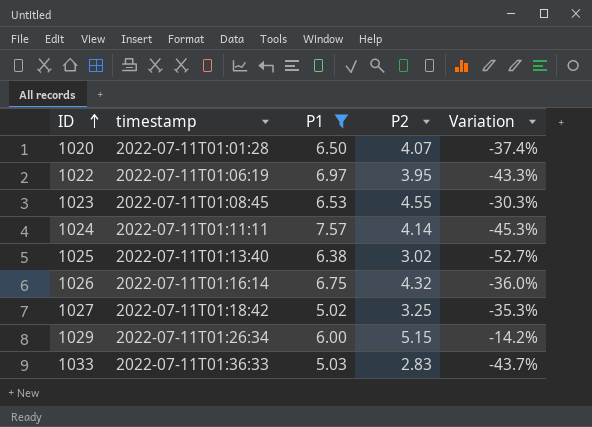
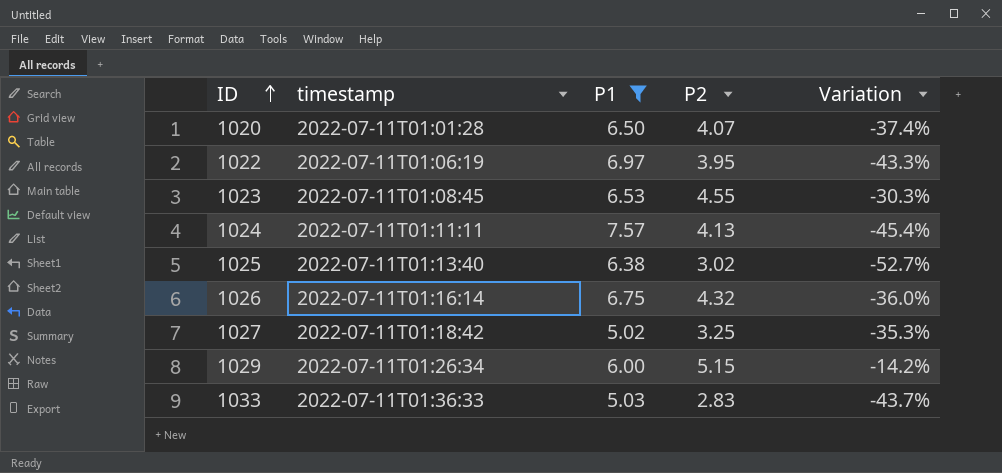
1024 | P2: 4.14 -> 4.13
1024 | Variation: -45.3% -> -45.4%

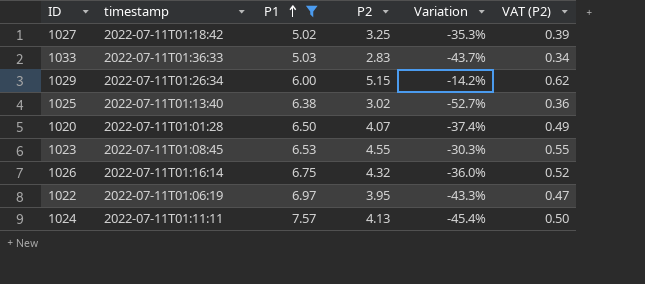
row order: ID ascending -> P1 ascending
column VAT (P2) | formula: none -> [P2] * 0.12

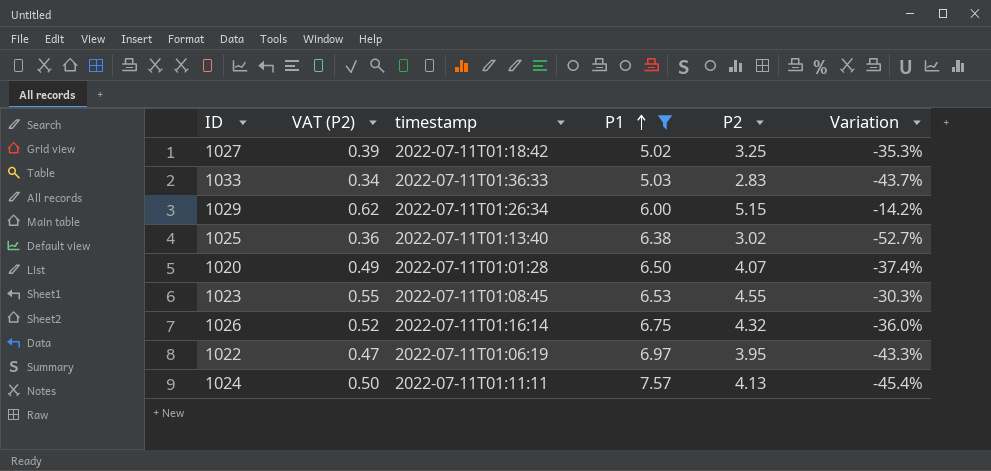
column VAT (P2) | position: 6 -> 2

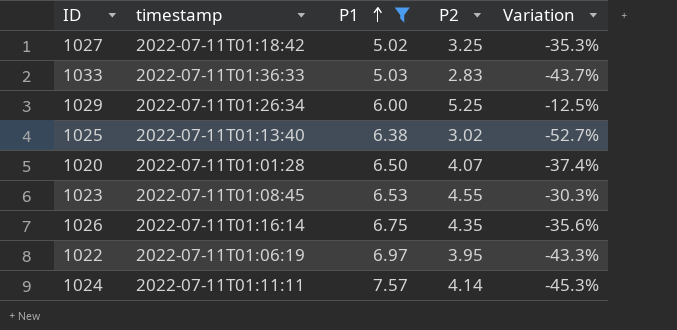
column VAT (P2) | formula: [P2] * 0.12 -> none
1029 | P2: 5.15 -> 5.25
1029 | Variation: -14.2% -> -12.5%
1026 | P2: 4.32 -> 4.35
1026 | Variation: -36.0% -> -35.6%
1024 | P2: 4.13 -> 4.14
1024 | Variation: -45.4% -> -45.3%

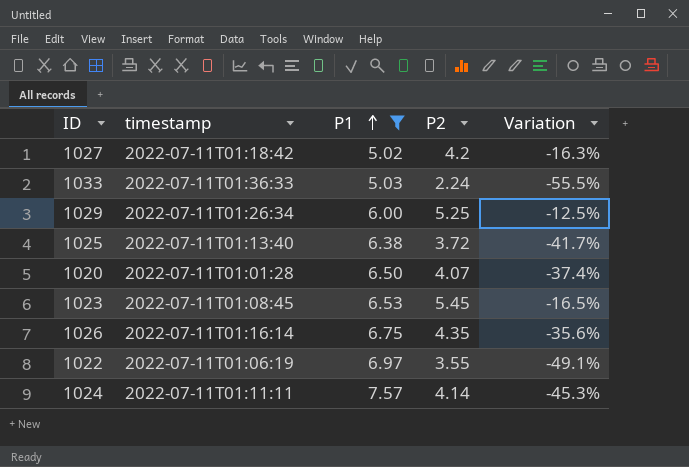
1027 | P2: 3.25 -> 4.2
1027 | Variation: -35.3% -> -16.3%
1033 | P2: 2.83 -> 2.24
1033 | Variation: -43.7% -> -55.5%
1025 | P2: 3.02 -> 3.72
1025 | Variation: -52.7% -> -41.7%
1023 | P2: 4.55 -> 5.45
1023 | Variation: -30.3% -> -16.5%
1022 | P2: 3.95 -> 3.55
1022 | Variation: -43.3% -> -49.1%

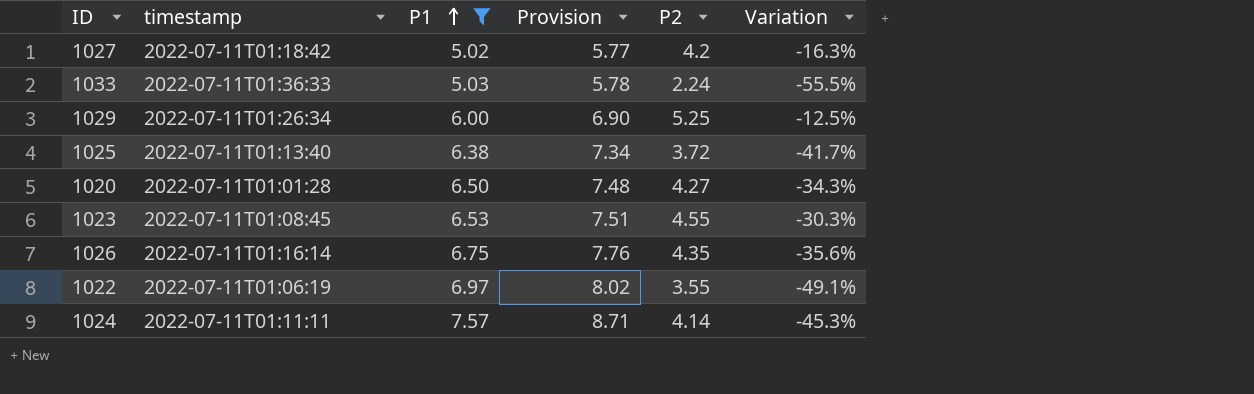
column Provision | formula: none -> [P1] * 1.15
1020 | P2: 4.07 -> 4.27
1020 | Variation: -37.4% -> -34.3%
1023 | P2: 5.45 -> 4.55
1023 | Variation: -16.5% -> -30.3%

